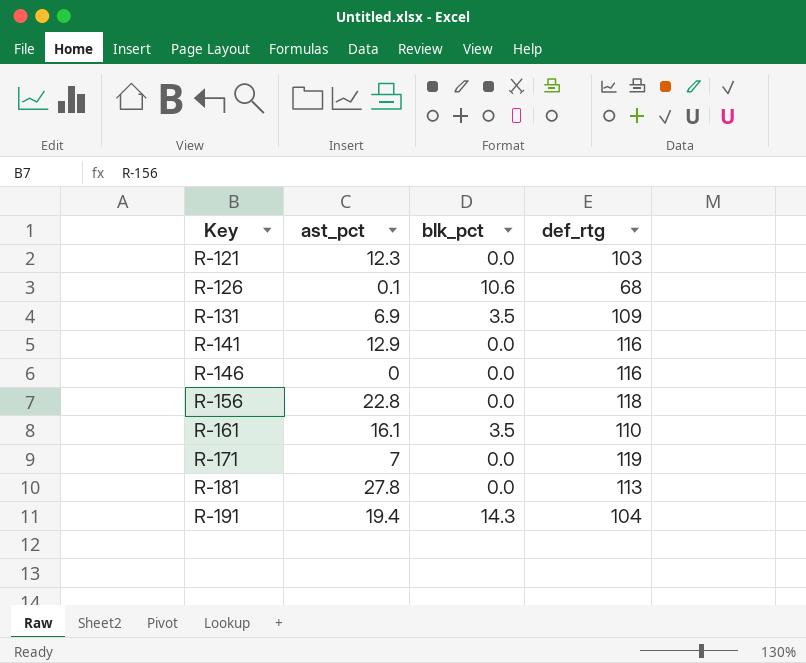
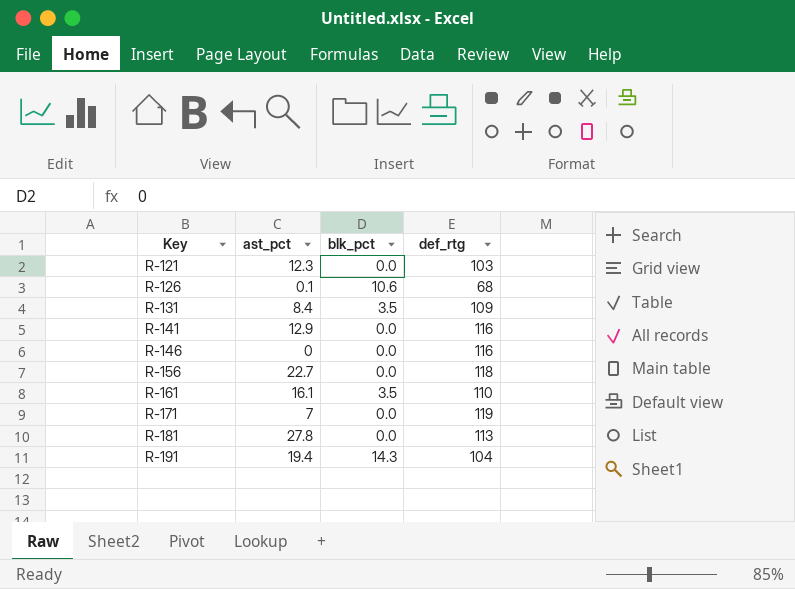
R-131 | ast_pct: 6.9 -> 8.4
R-156 | ast_pct: 22.8 -> 22.7

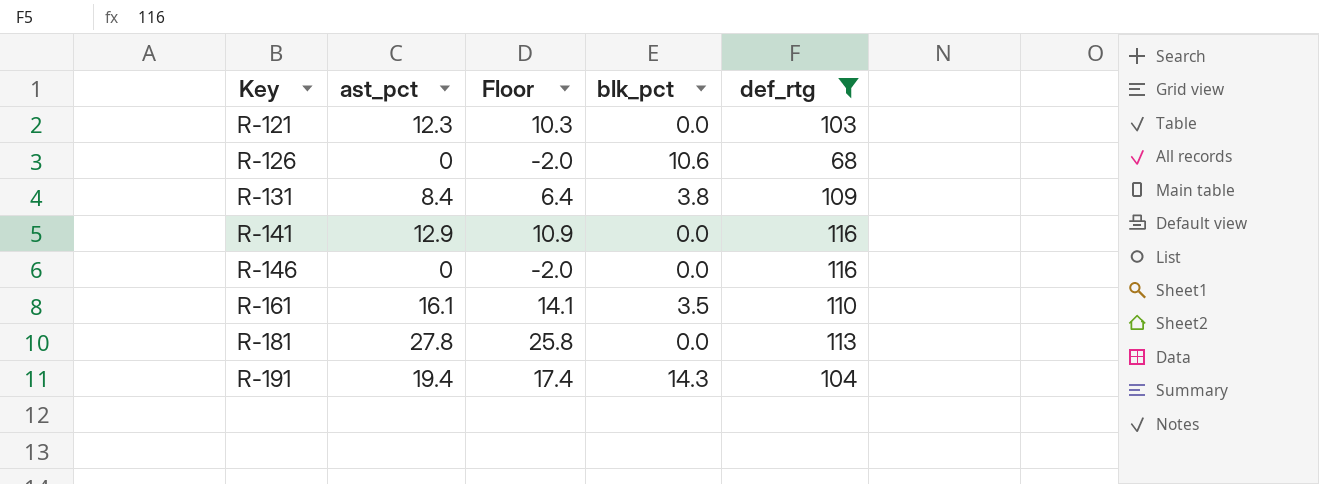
filter: none -> def_rtg <= 116
column Floor | formula: none -> [ast_pct] - 2
R-126 | ast_pct: 0.1 -> 0
R-131 | blk_pct: 3.5 -> 3.8

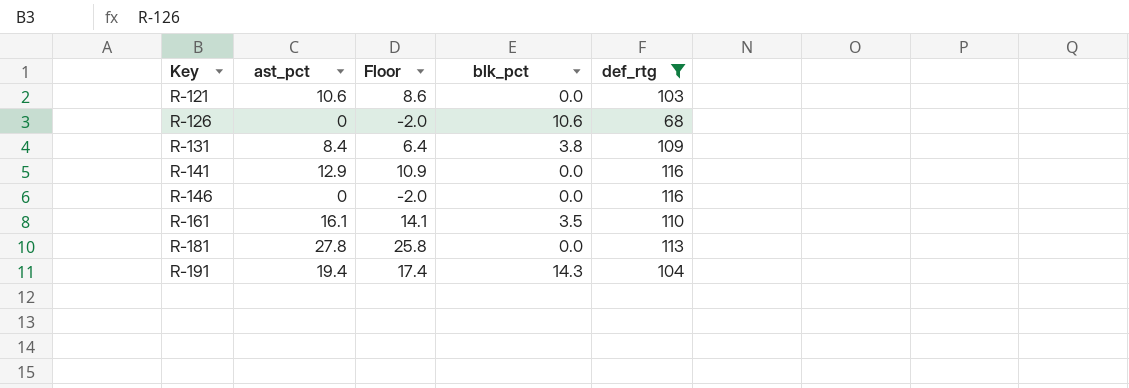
R-121 | ast_pct: 12.3 -> 10.6
R-121 | Floor: 10.3 -> 8.6

